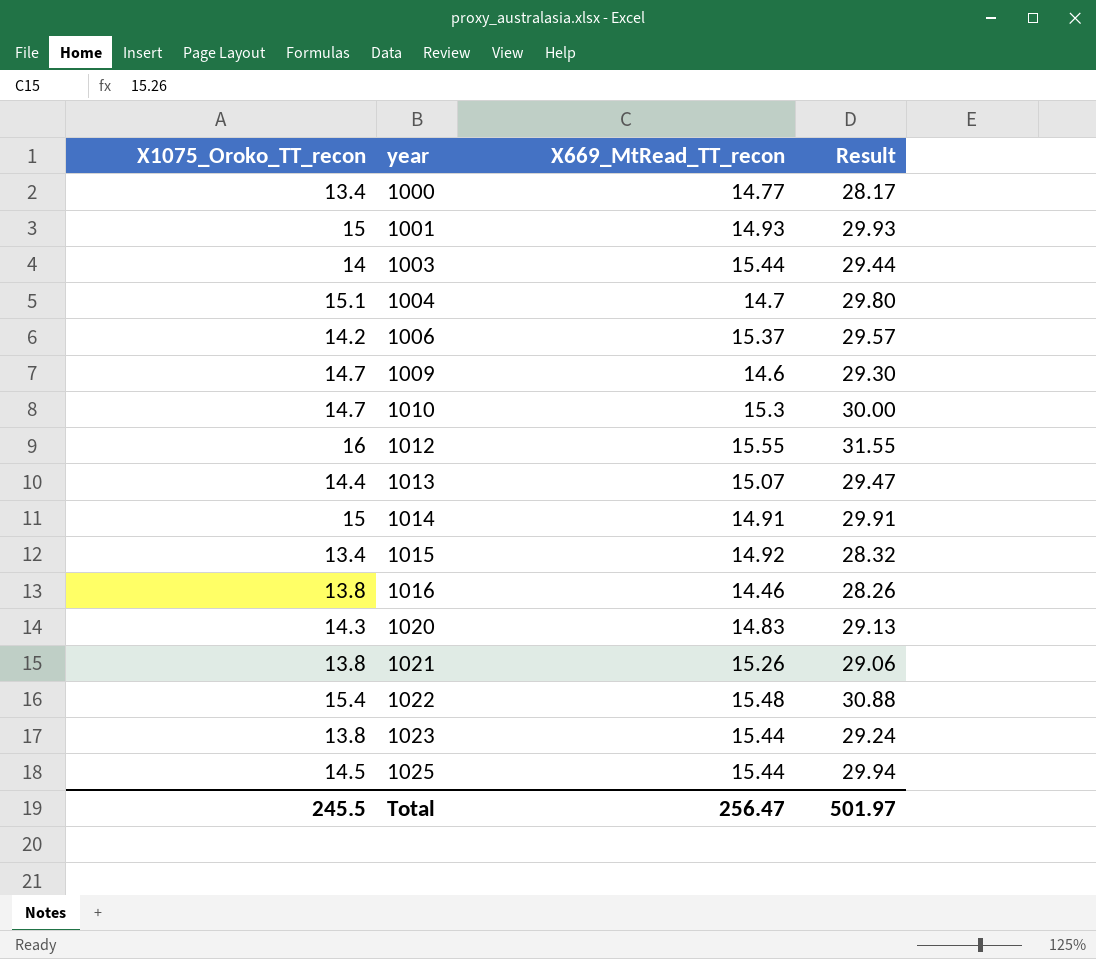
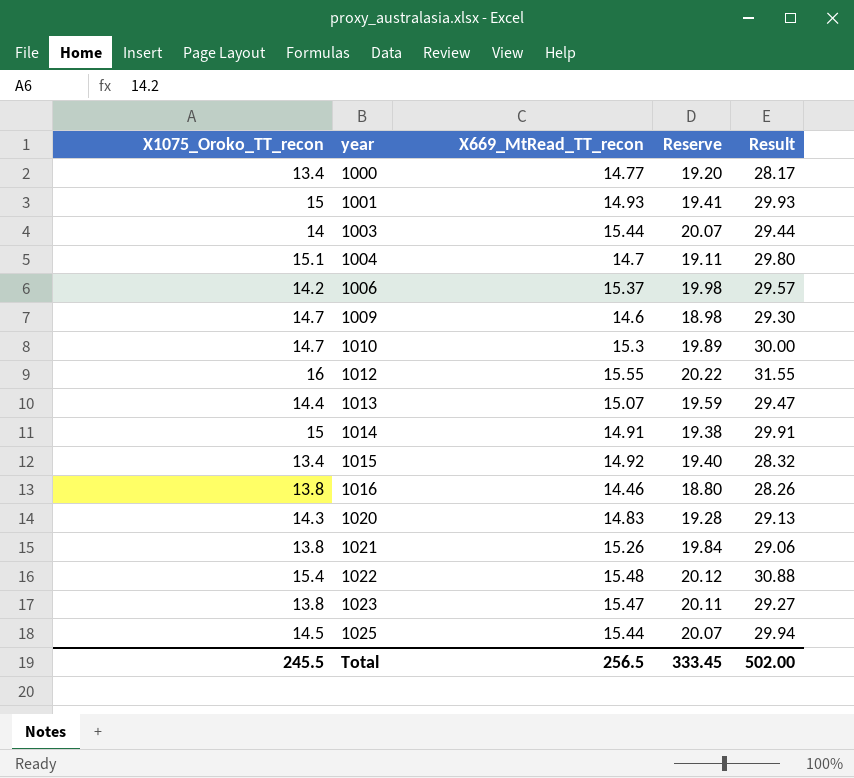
column Reserve | formula: none -> [X669_MtRead_TT_recon] * 1.3
1023 | X669_MtRead_TT_recon: 15.44 -> 15.47
1023 | Result: 29.24 -> 29.27
Total | X669_MtRead_TT_recon: 256.47 -> 256.5
Total | Result: 501.97 -> 502.00

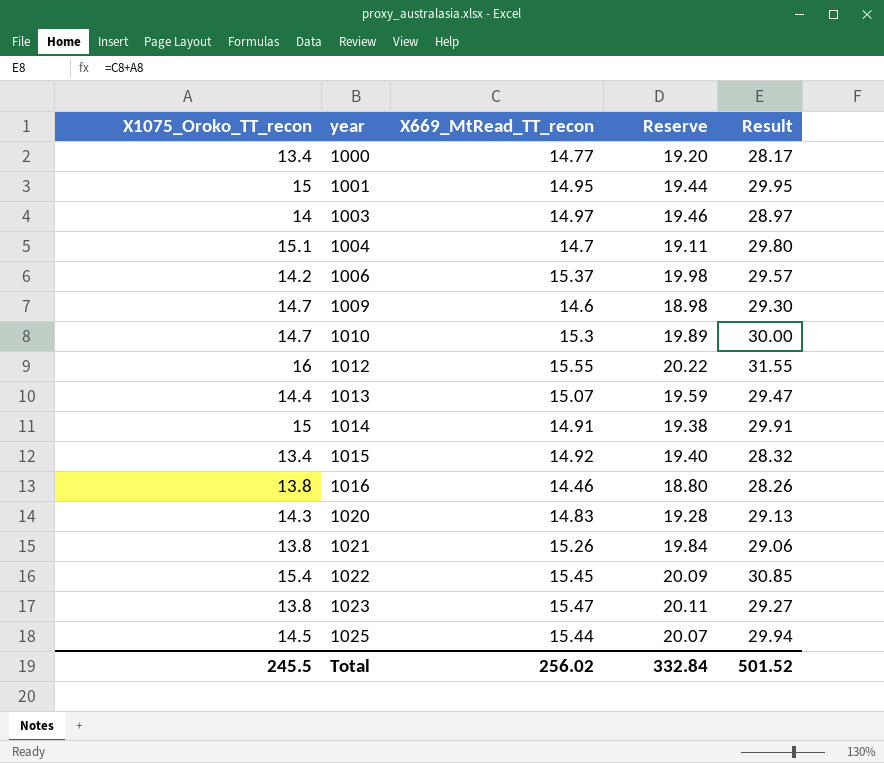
1001 | X669_MtRead_TT_recon: 14.93 -> 14.95
1001 | Reserve: 19.41 -> 19.44
1001 | Result: 29.93 -> 29.95
1003 | X669_MtRead_TT_recon: 15.44 -> 14.97
1003 | Reserve: 20.07 -> 19.46
1003 | Result: 29.44 -> 28.97
1022 | X669_MtRead_TT_recon: 15.48 -> 15.45
1022 | Reserve: 20.12 -> 20.09
1022 | Result: 30.88 -> 30.85
Total | X669_MtRead_TT_recon: 256.5 -> 256.02
Total | Reserve: 333.45 -> 332.84
Total | Result: 502.00 -> 501.52

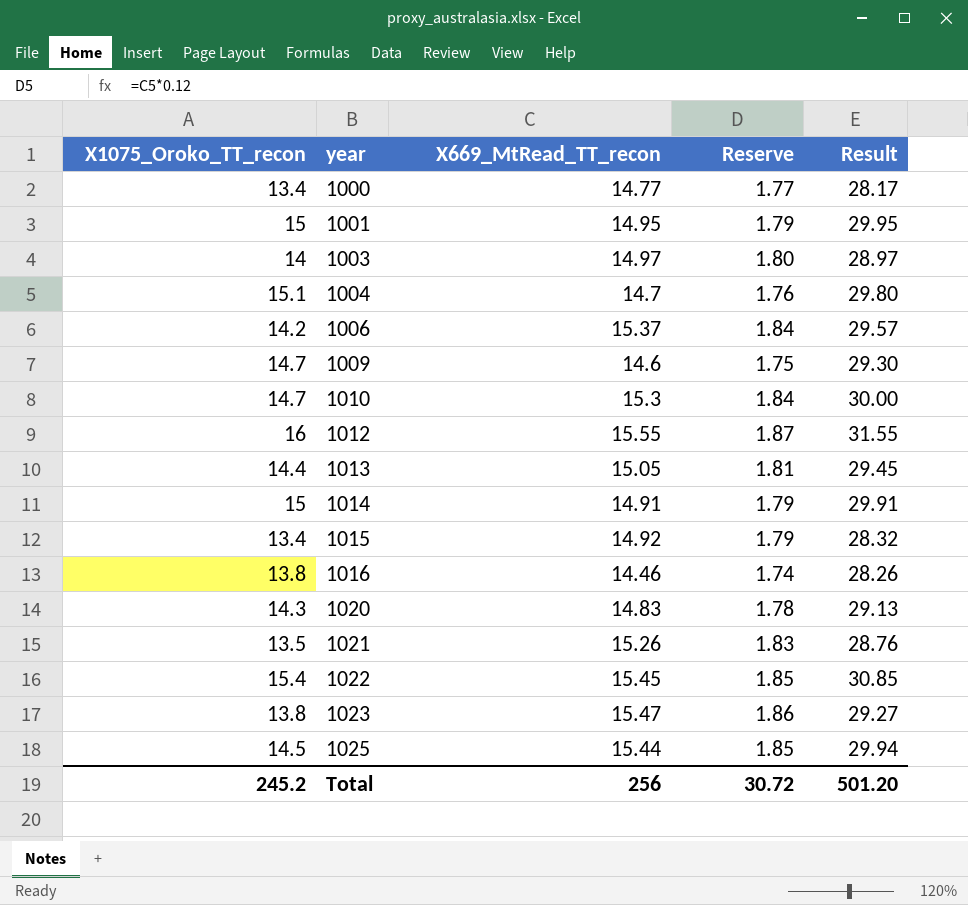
column Reserve | formula: [X669_MtRead_TT_recon] * 1.3 -> [X669_MtRead_TT_recon] * 0.12
1013 | X669_MtRead_TT_recon: 15.07 -> 15.05
1013 | Result: 29.47 -> 29.45
1021 | X1075_Oroko_TT_recon: 13.8 -> 13.5
1021 | Result: 29.06 -> 28.76
Total | X1075_Oroko_TT_recon: 245.5 -> 245.2
Total | X669_MtRead_TT_recon: 256.02 -> 256
Total | Reserve: 332.84 -> 30.72
Total | Result: 501.52 -> 501.20

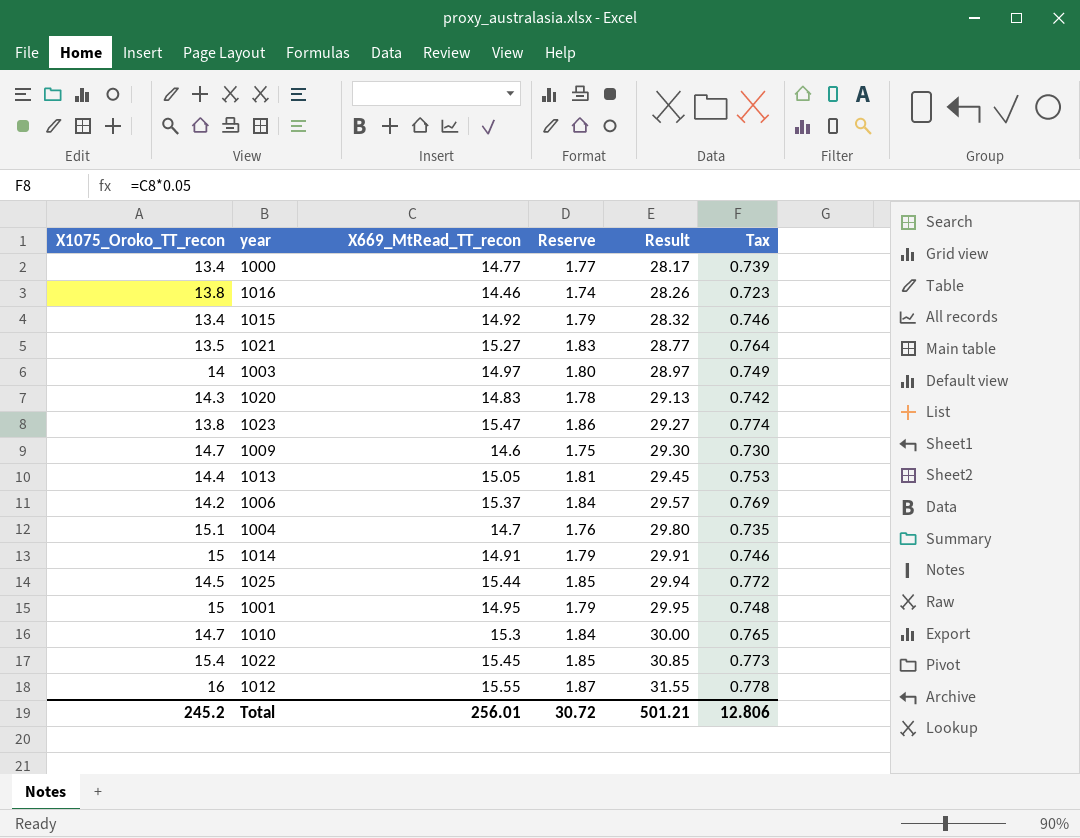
row order: year ascending -> Result ascending
column Tax | formula: none -> [X669_MtRead_TT_recon] * 0.05
1021 | X669_MtRead_TT_recon: 15.26 -> 15.27
1021 | Result: 28.76 -> 28.77
Total | X669_MtRead_TT_recon: 256 -> 256.01
Total | Result: 501.20 -> 501.21

